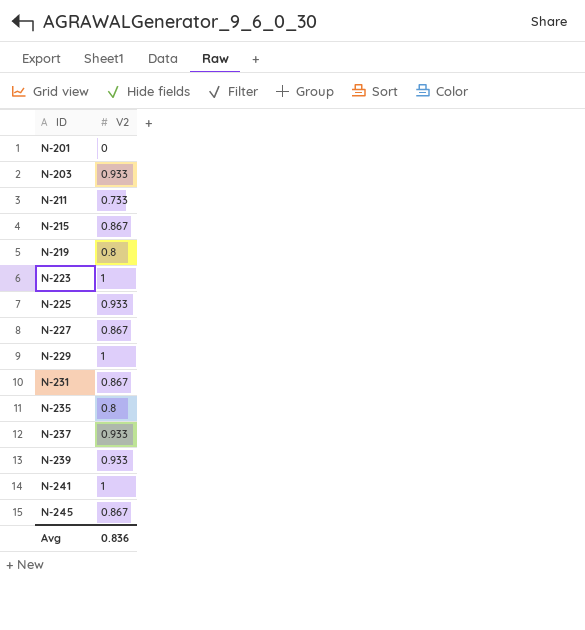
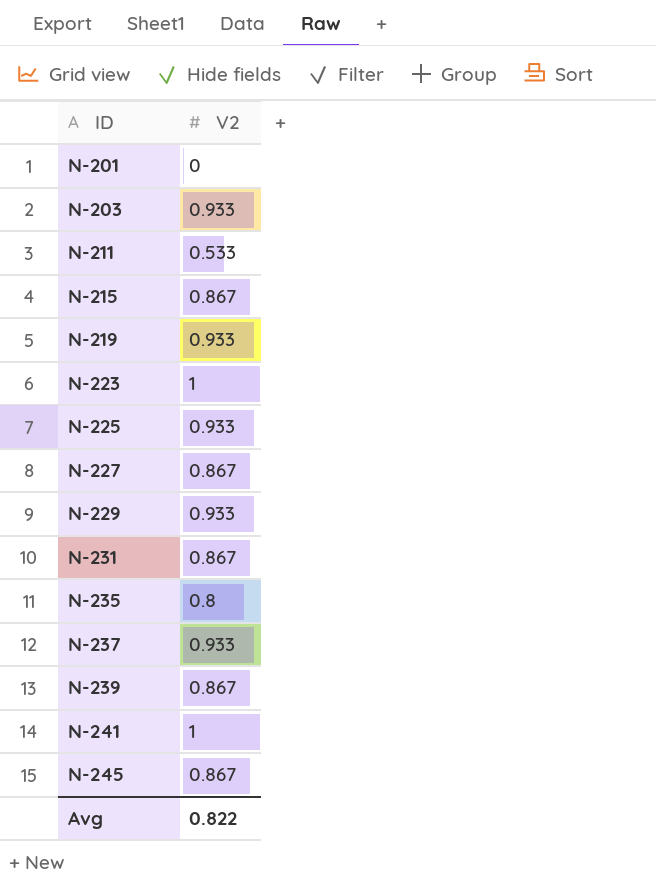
N-211 | V2: 0.733 -> 0.533
N-219 | V2: 0.8 -> 0.933
N-229 | V2: 1 -> 0.933
N-239 | V2: 0.933 -> 0.867
Avg | V2: 0.836 -> 0.822

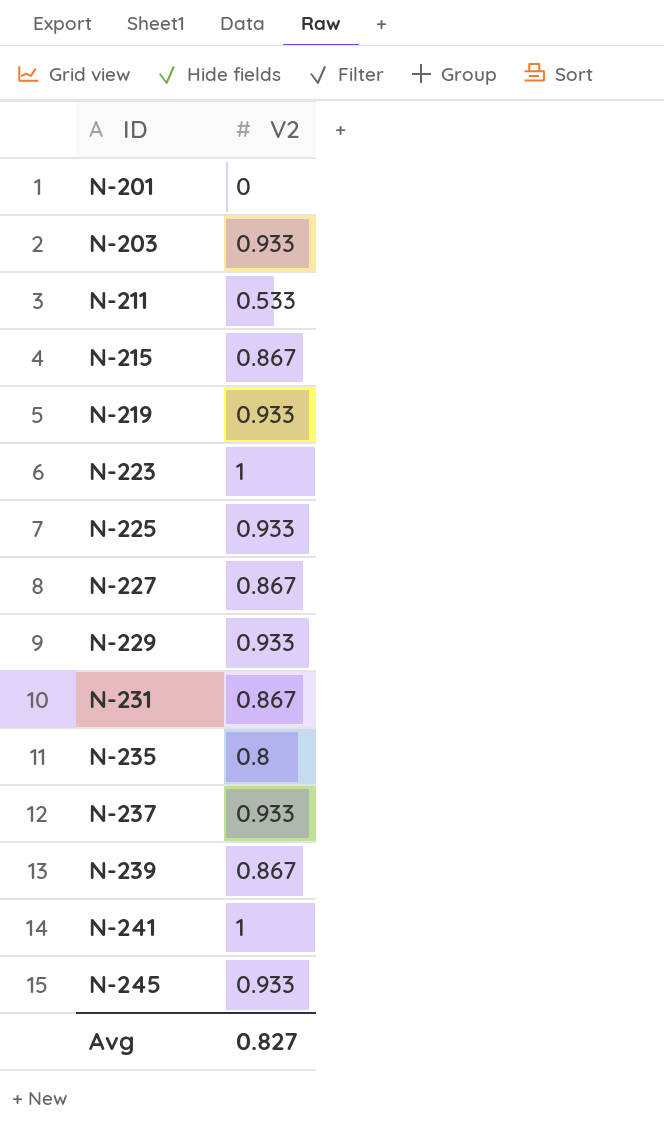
N-245 | V2: 0.867 -> 0.933
Avg | V2: 0.822 -> 0.827

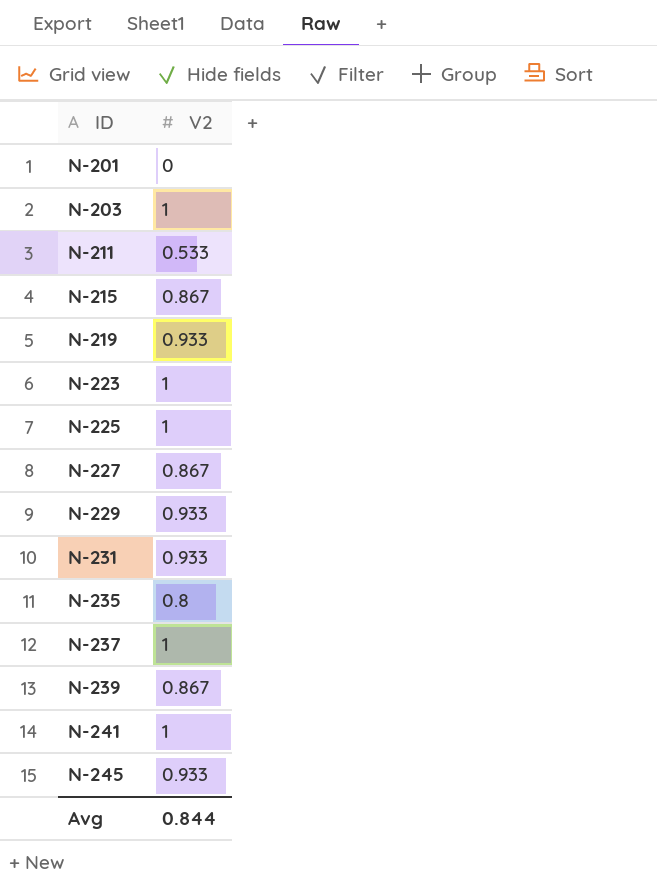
N-203 | V2: 0.933 -> 1
N-225 | V2: 0.933 -> 1
N-231 | V2: 0.867 -> 0.933
N-237 | V2: 0.933 -> 1
Avg | V2: 0.827 -> 0.844

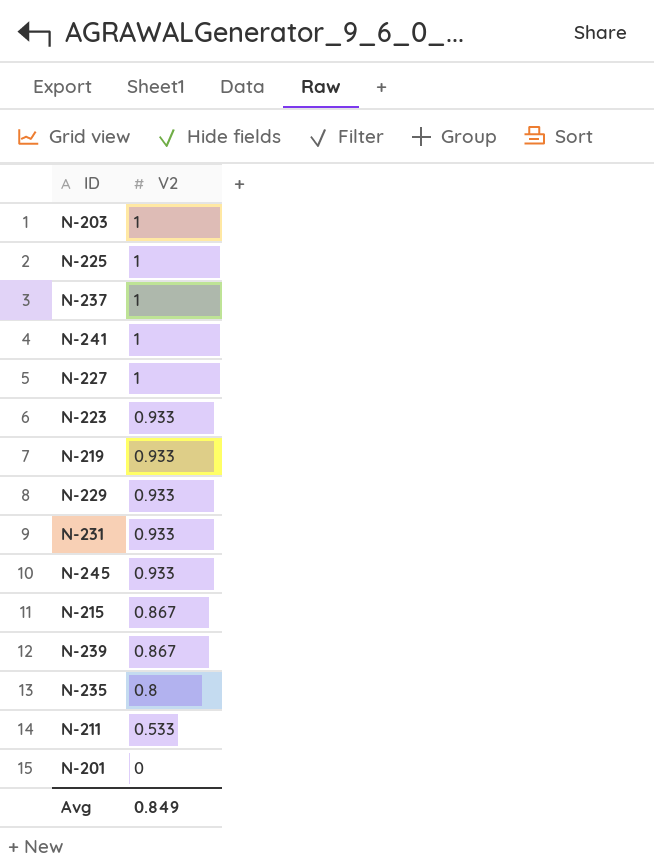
row order: ID ascending -> V2 descending
N-227 | V2: 0.867 -> 1
N-223 | V2: 1 -> 0.933
Avg | V2: 0.844 -> 0.849

